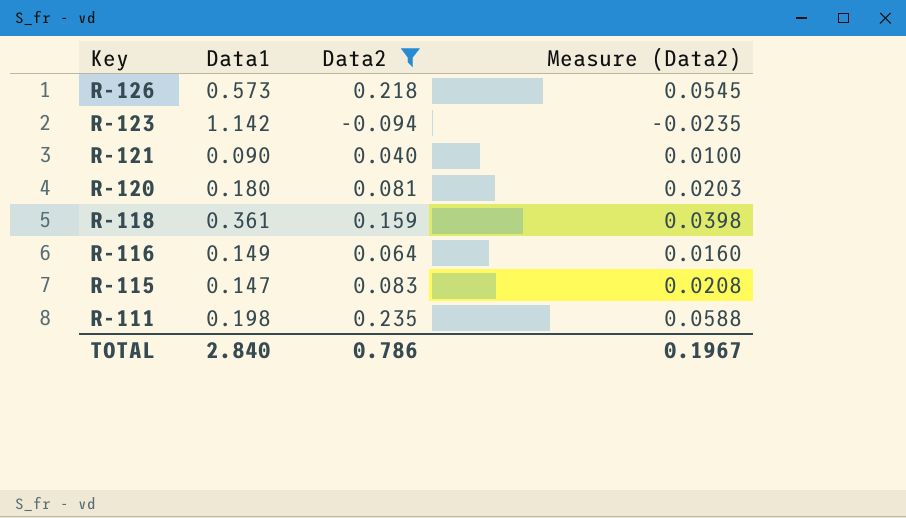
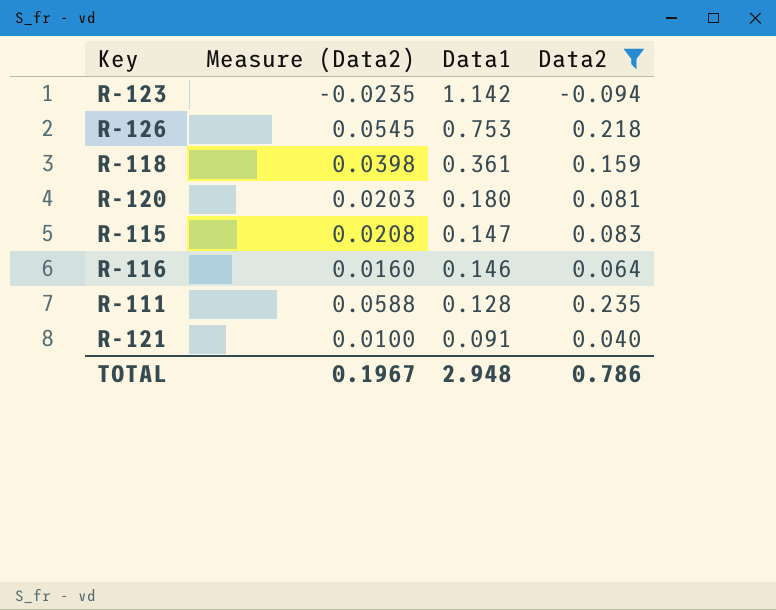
row order: Key descending -> Data1 descending
column Measure (Data2) | position: 4 -> 2
R-126 | Data1: 0.573 -> 0.753
R-116 | Data1: 0.149 -> 0.146
R-111 | Data1: 0.198 -> 0.128
R-121 | Data1: 0.090 -> 0.091
TOTAL | Data1: 2.840 -> 2.948

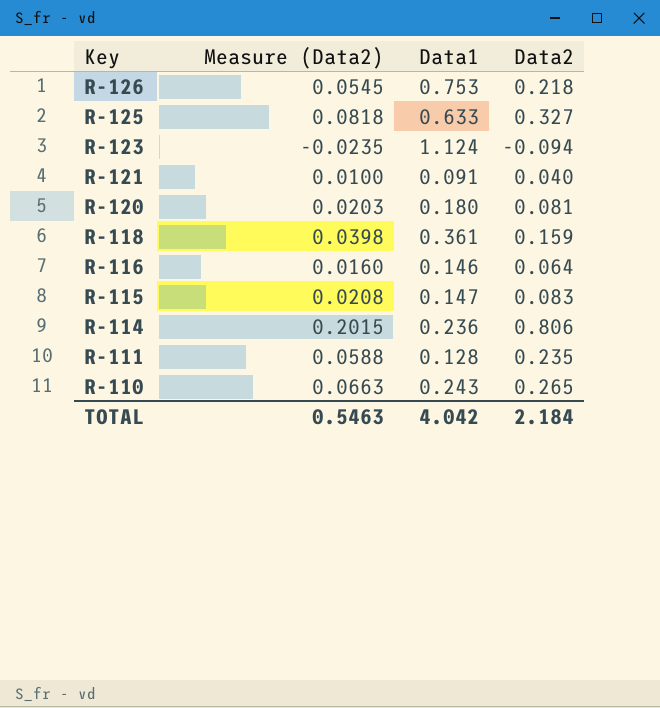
filter: Data2 <= 0.235 -> none
row order: Data1 descending -> Key descending
R-123 | Data1: 1.142 -> 1.124
TOTAL | Measure (Data2): 0.1967 -> 0.5463
TOTAL | Data1: 2.948 -> 4.042
TOTAL | Data2: 0.786 -> 2.184

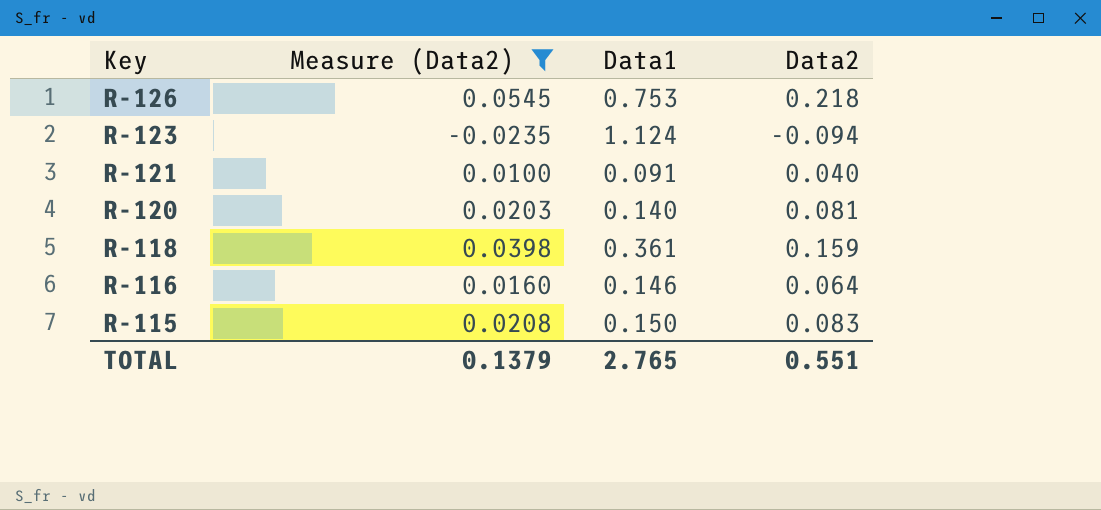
filter: none -> Measure (Data2) <= 0.0545
R-120 | Data1: 0.180 -> 0.140
R-115 | Data1: 0.147 -> 0.150
TOTAL | Measure (Data2): 0.5463 -> 0.1379
TOTAL | Data1: 4.042 -> 2.765
TOTAL | Data2: 2.184 -> 0.551

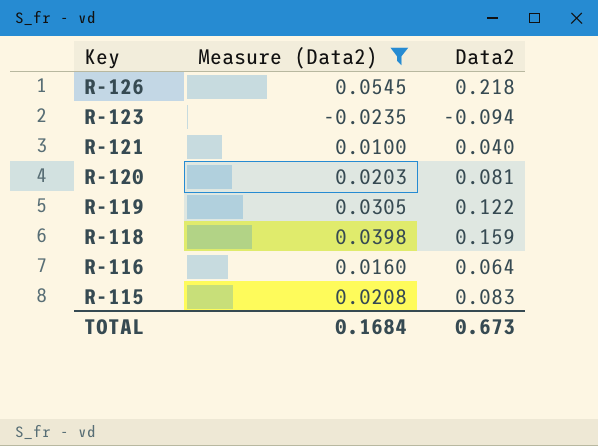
column Data1 | position: 3 -> none
row R-119: none -> 0.0305 | 0.122
TOTAL | Measure (Data2): 0.1379 -> 0.1684
TOTAL | Data2: 0.551 -> 0.673

